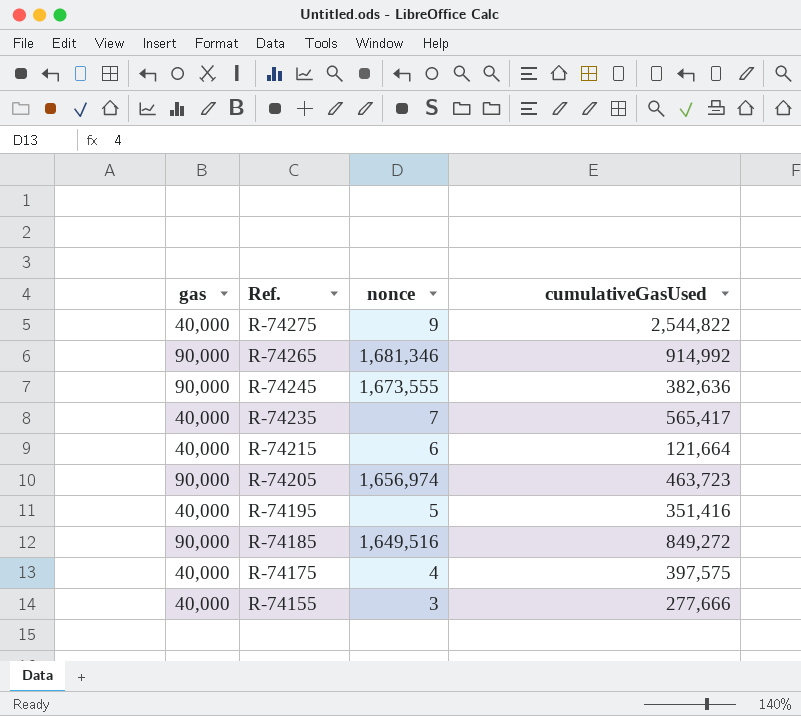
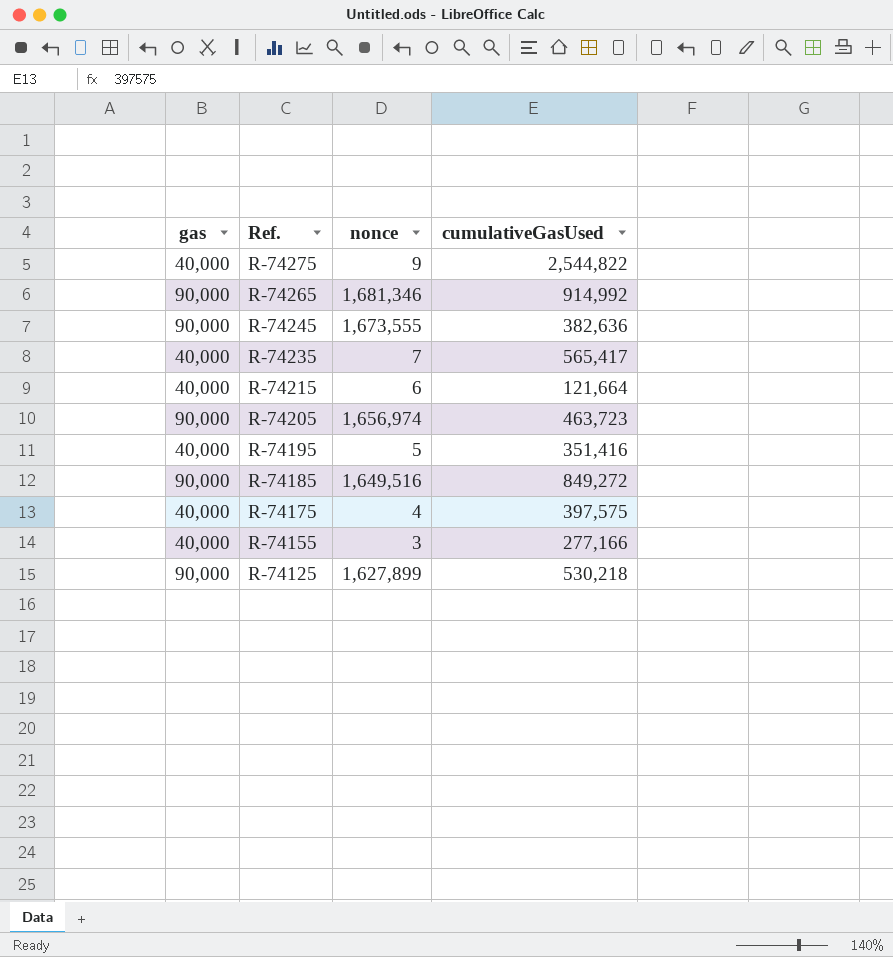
R-74155 | cumulativeGasUsed: 277,666 -> 277,166
row R-74125: none -> 90,000 | 1,627,899 | 530,218

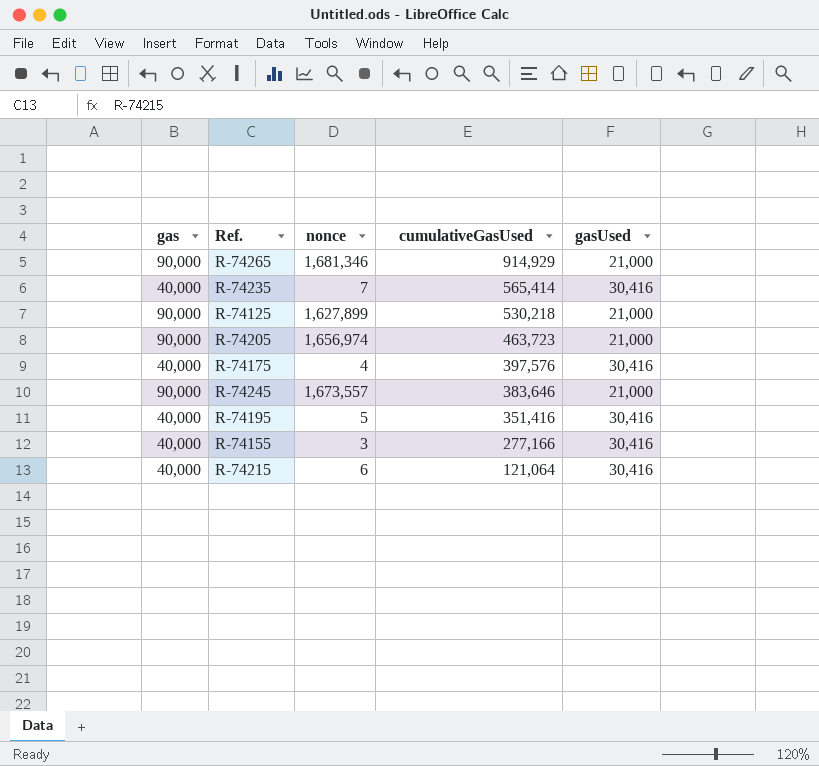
row order: Ref. descending -> cumulativeGasUsed descending
column gasUsed | position: none -> 5
row R-74275: 40,000 | 9 | 2,544,822 -> none
row R-74185: 90,000 | 1,649,516 | 849,272 -> none
R-74265 | cumulativeGasUsed: 914,992 -> 914,929
R-74235 | cumulativeGasUsed: 565,417 -> 565,414
R-74175 | cumulativeGasUsed: 397,575 -> 397,576
R-74245 | nonce: 1,673,555 -> 1,673,557
R-74245 | cumulativeGasUsed: 382,636 -> 383,646
R-74215 | cumulativeGasUsed: 121,664 -> 121,064

